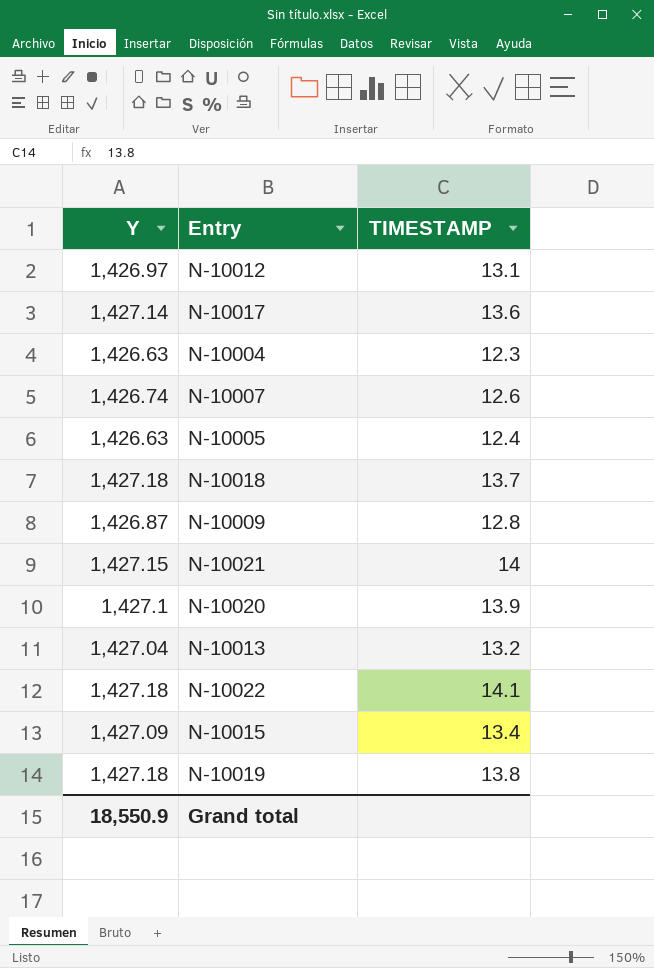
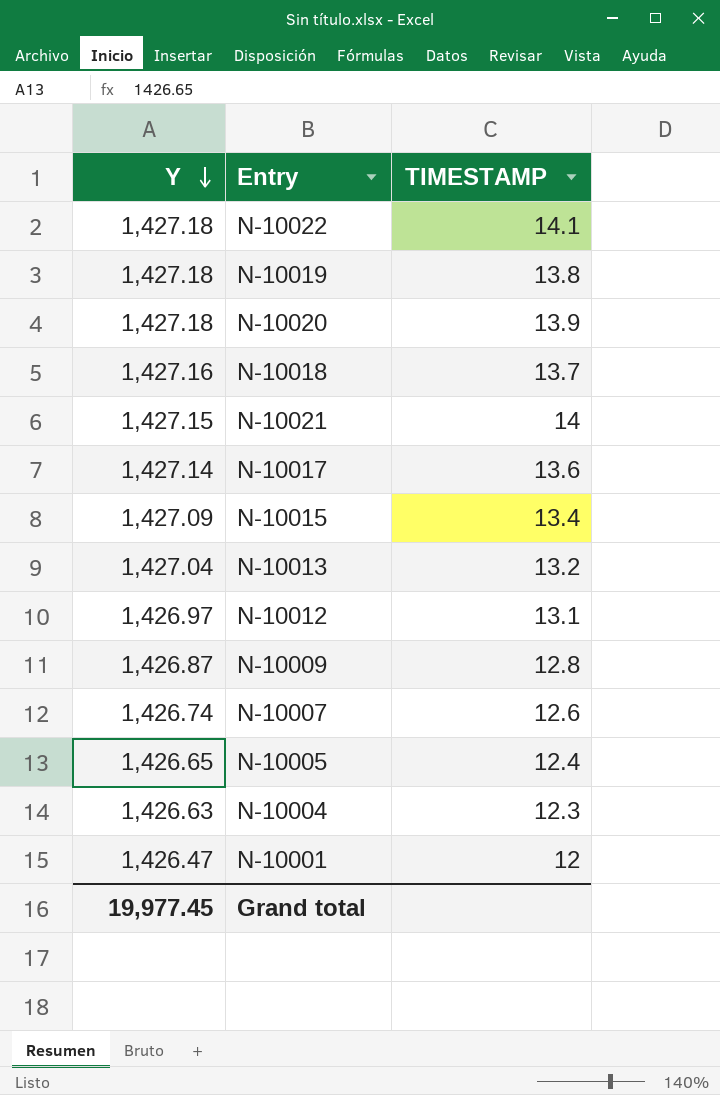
row order: none -> Y descending
N-10020 | Y: 1,427.1 -> 1,427.18
N-10018 | Y: 1,427.18 -> 1,427.16
N-10005 | Y: 1,426.63 -> 1,426.65
row N-10001: none -> 1,426.47 | 12
Grand total | Y: 18,550.9 -> 19,977.45

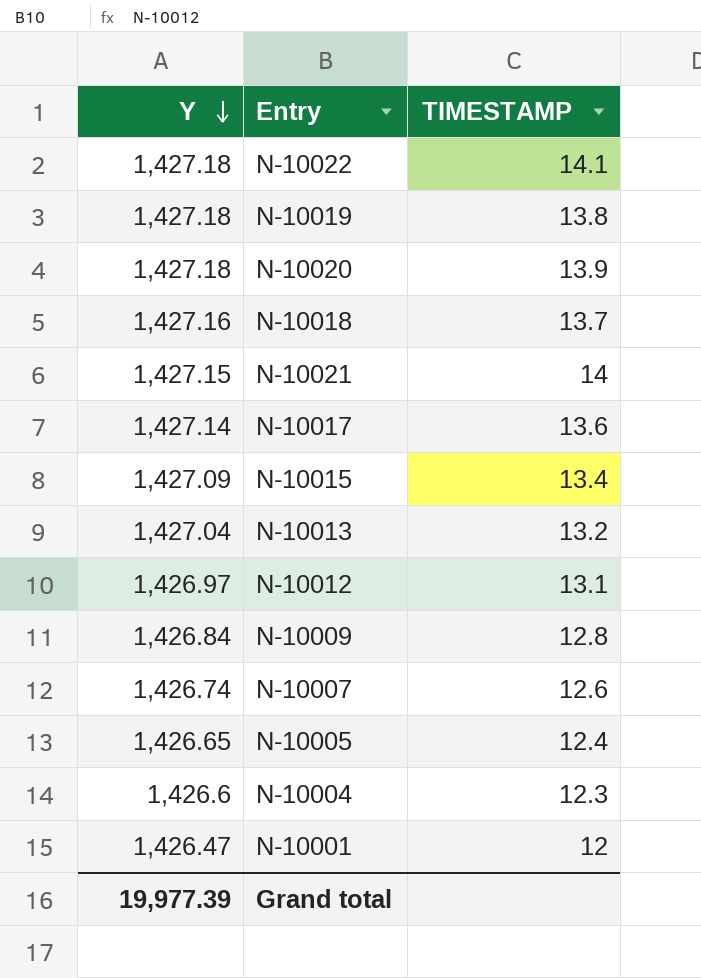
N-10009 | Y: 1,426.87 -> 1,426.84
N-10004 | Y: 1,426.63 -> 1,426.6
Grand total | Y: 19,977.45 -> 19,977.39

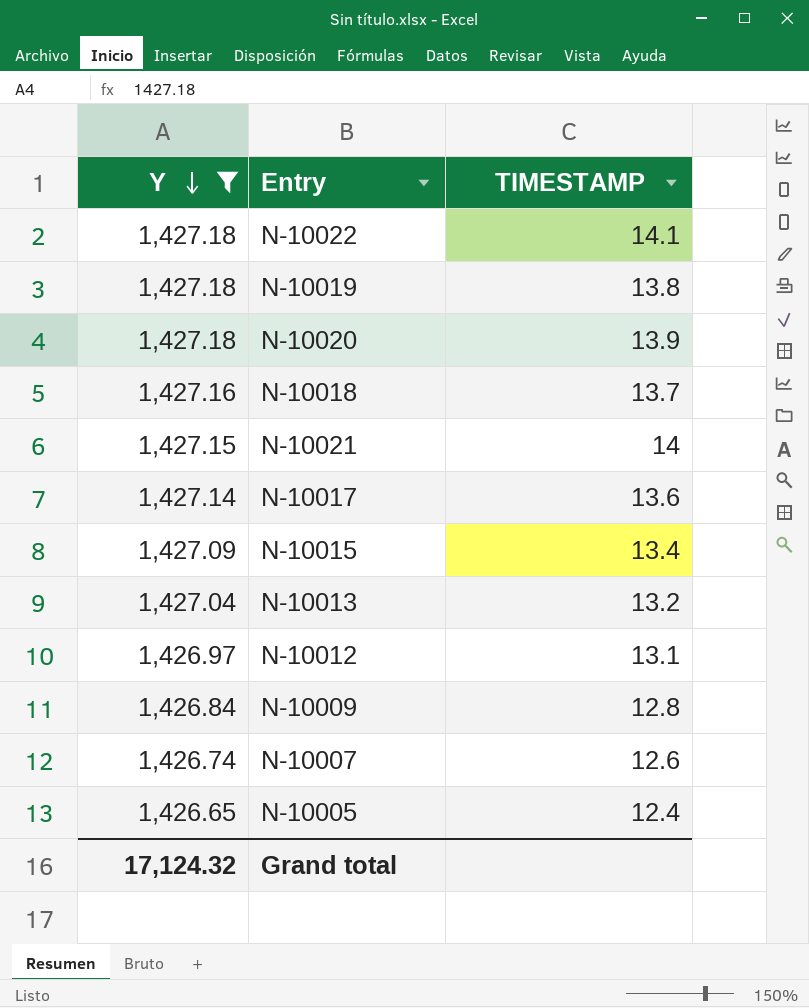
filter: none -> Y >= 1,426.65
Grand total | Y: 19,977.39 -> 17,124.32

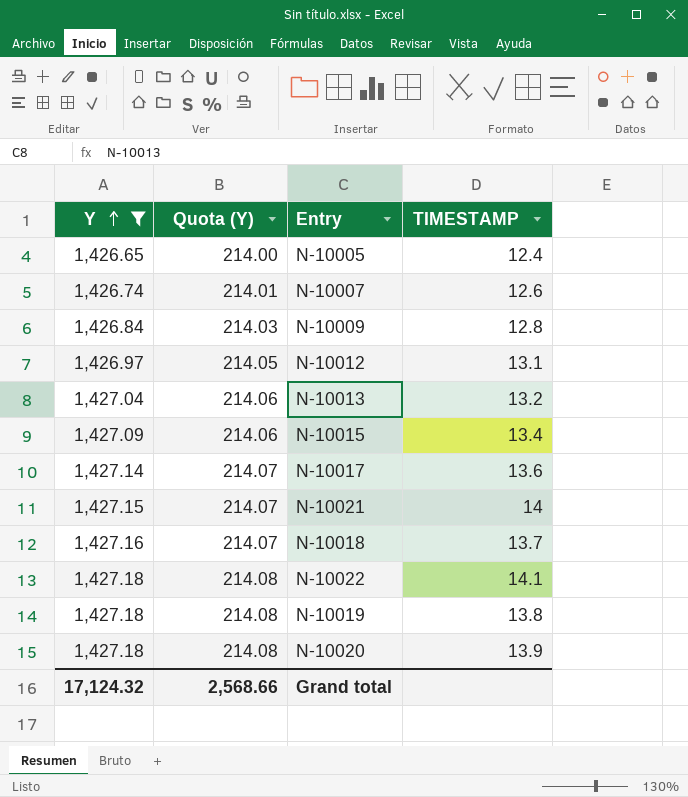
row order: Y descending -> Y ascending
column Quota (Y) | formula: none -> [Y] * 0.15

